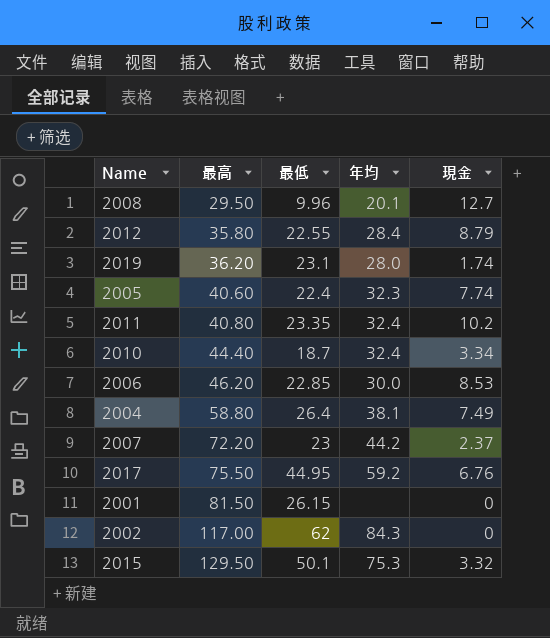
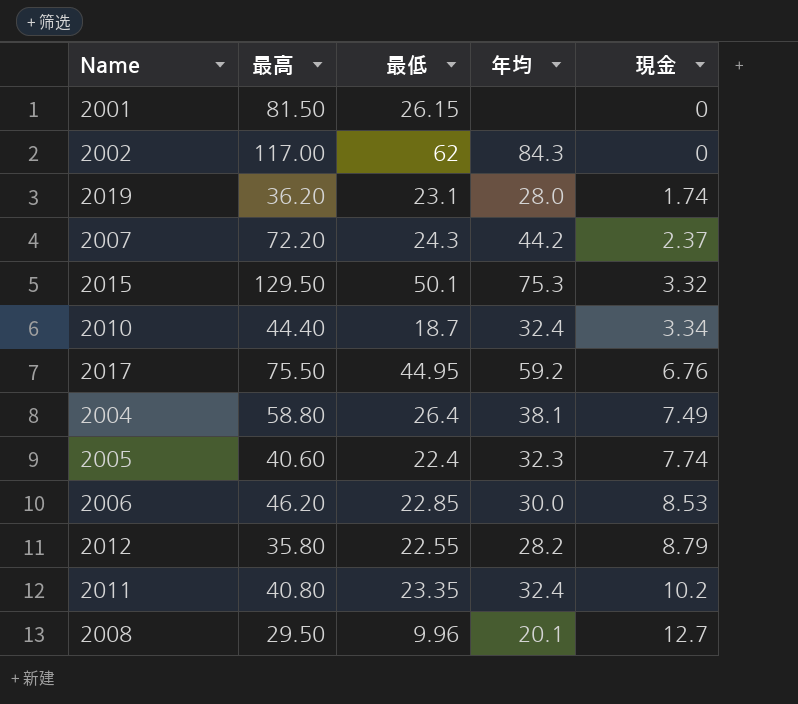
row order: 最高 ascending -> 現金 ascending
2007 | 最低: 23 -> 24.3
2012 | 年均: 28.4 -> 28.2

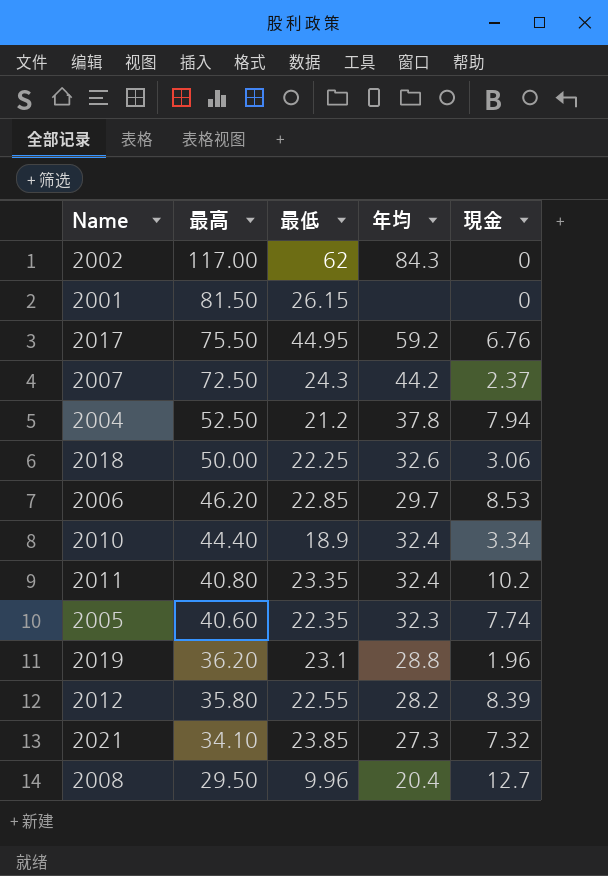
row order: 現金 ascending -> 最高 descending
row 2015: 129.50 | 50.1 | 75.3 | 3.32 -> none
2007 | 最高: 72.20 -> 72.50
2004 | 最高: 58.80 -> 52.50
2004 | 最低: 26.4 -> 21.2
2004 | 年均: 38.1 -> 37.8
2004 | 現金: 7.49 -> 7.94
row 2018: none -> 50.00 | 22.25 | 32.6 | 3.06
2006 | 年均: 30.0 -> 29.7
2010 | 最低: 18.7 -> 18.9
2005 | 最低: 22.4 -> 22.35
2019 | 年均: 28.0 -> 28.8
2019 | 現金: 1.74 -> 1.96
2012 | 現金: 8.79 -> 8.39
row 2021: none -> 34.10 | 23.85 | 27.3 | 7.32
2008 | 年均: 20.1 -> 20.4

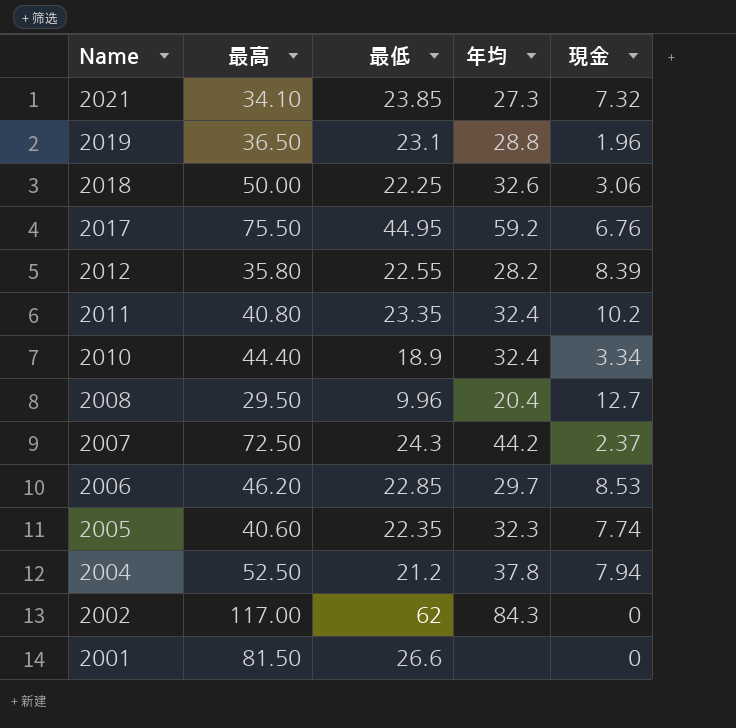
row order: 最高 descending -> Name descending
2019 | 最高: 36.20 -> 36.50
2001 | 最低: 26.15 -> 26.6

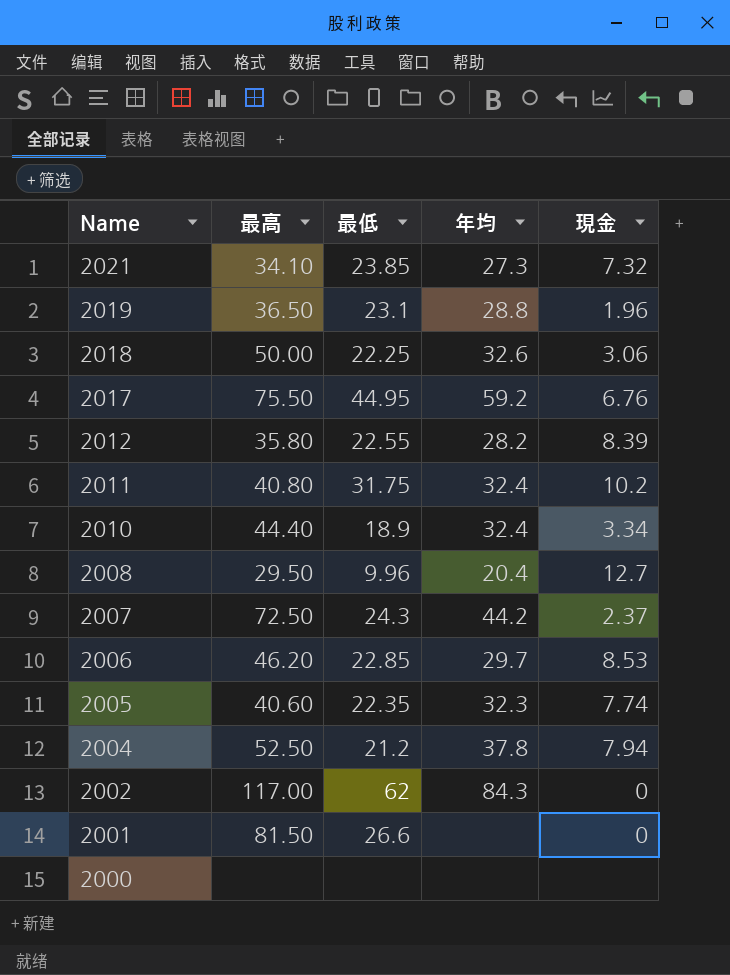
2011 | 最低: 23.35 -> 31.75
row 2000: none -> none | none | none | none

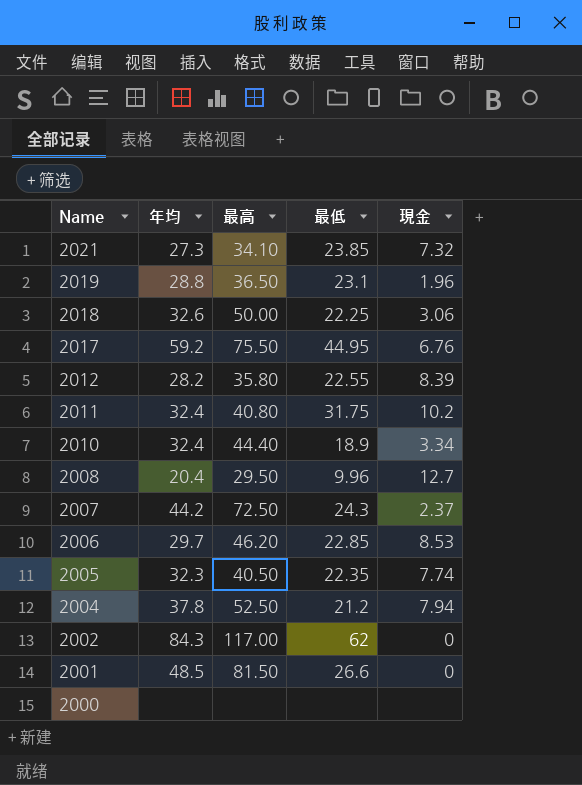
column 年均 | position: 4 -> 2
2005 | 最高: 40.60 -> 40.50
2001 | 年均: none -> 48.5

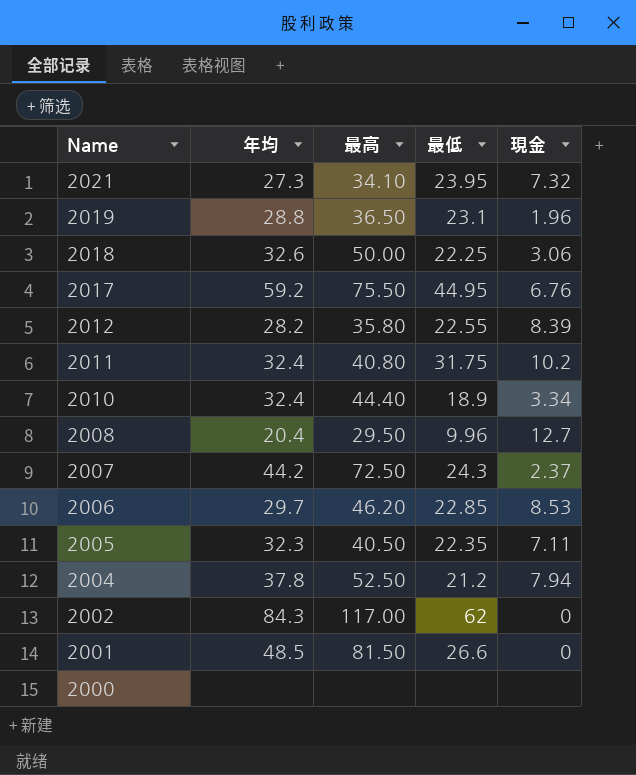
2021 | 最低: 23.85 -> 23.95
2005 | 現金: 7.74 -> 7.11

